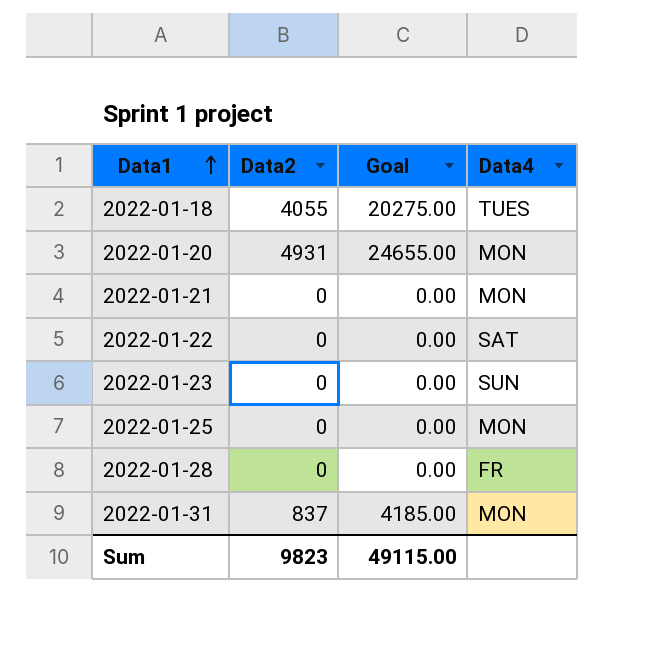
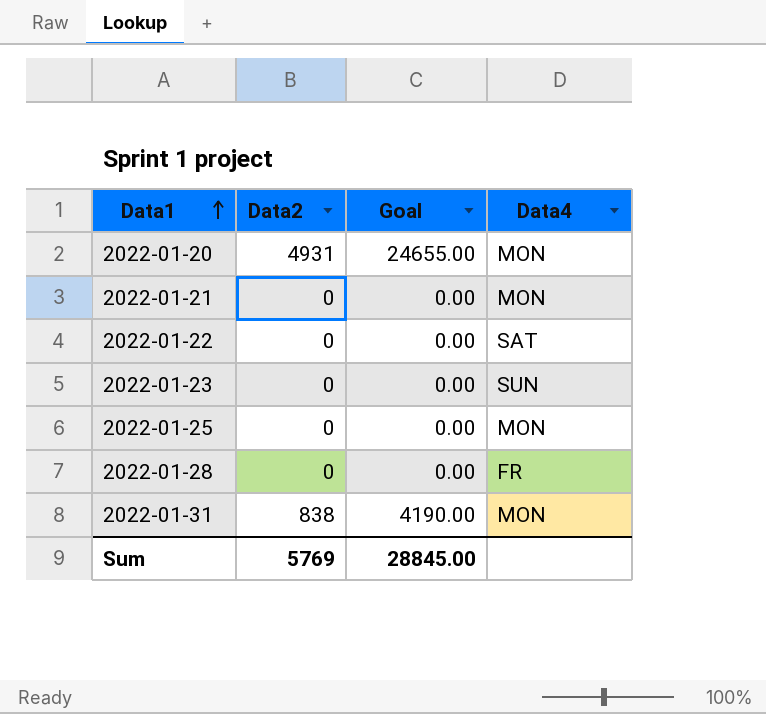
row 2022-01-18: 4055 | 20275.00 | TUES -> none
2022-01-31 | Data2: 837 -> 838
2022-01-31 | Goal: 4185.00 -> 4190.00
Sum | Data2: 9823 -> 5769
Sum | Goal: 49115.00 -> 28845.00

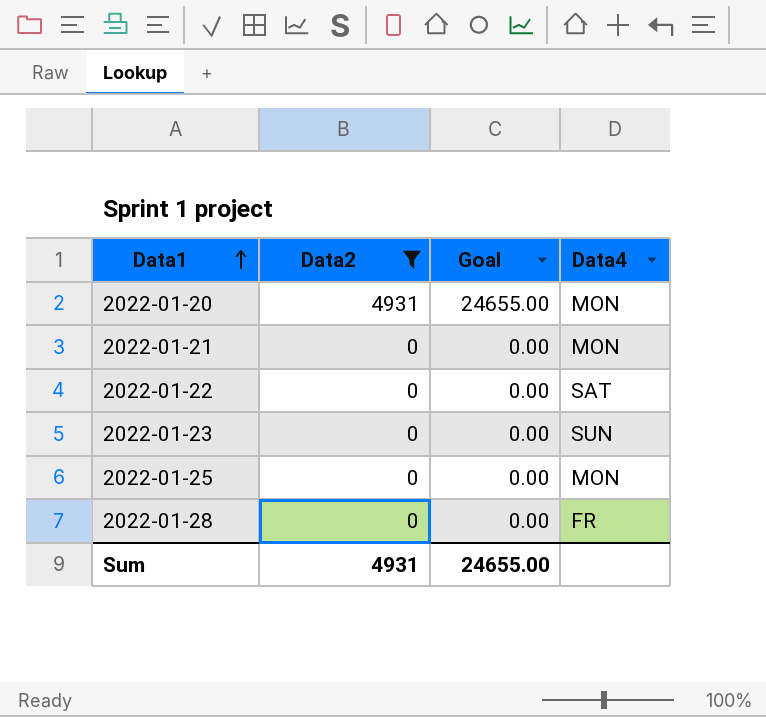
filter: none -> Data2 != 838
Sum | Data2: 5769 -> 4931
Sum | Goal: 28845.00 -> 24655.00

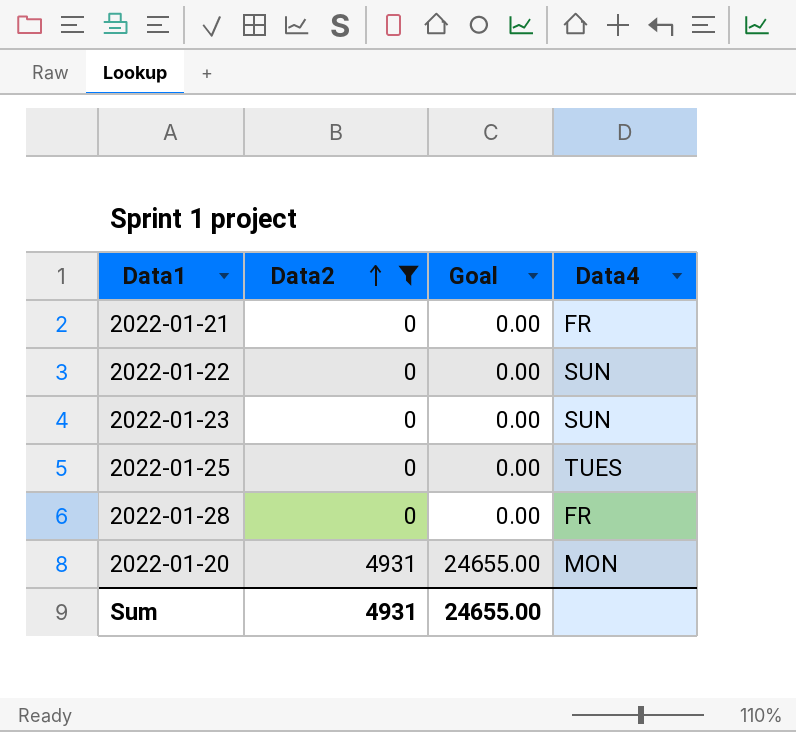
row order: Data1 ascending -> Data2 ascending
2022-01-21 | Data4: MON -> FR
2022-01-22 | Data4: SAT -> SUN
2022-01-25 | Data4: MON -> TUES

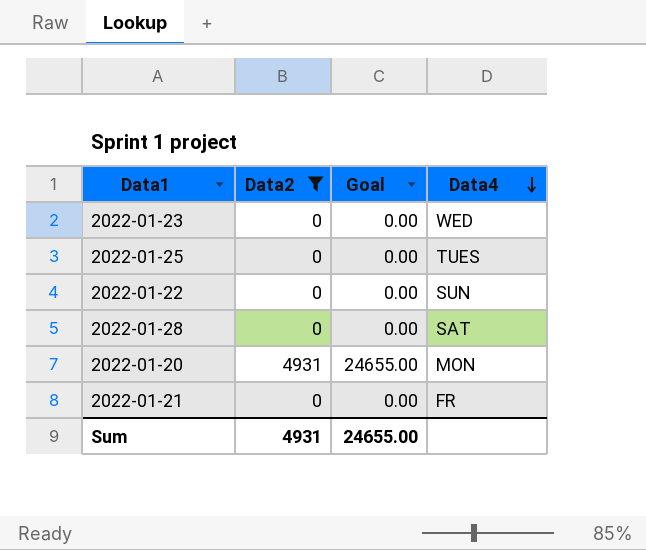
row order: Data2 ascending -> Data4 descending
2022-01-23 | Data4: SUN -> WED
2022-01-28 | Data4: FR -> SAT

